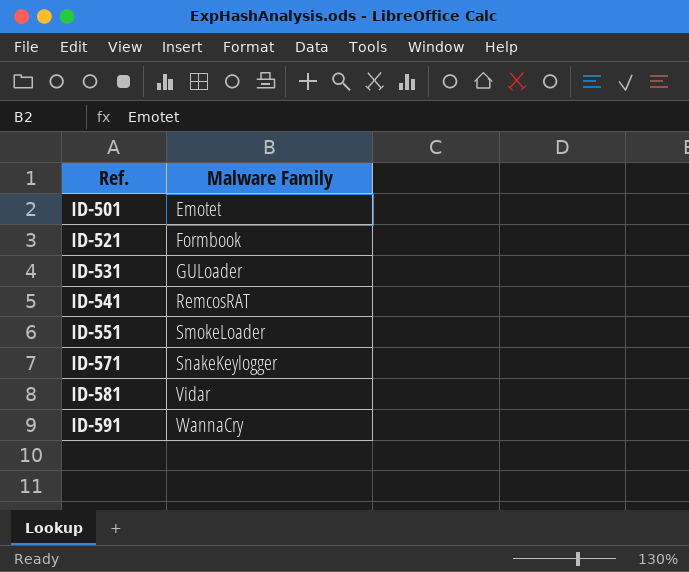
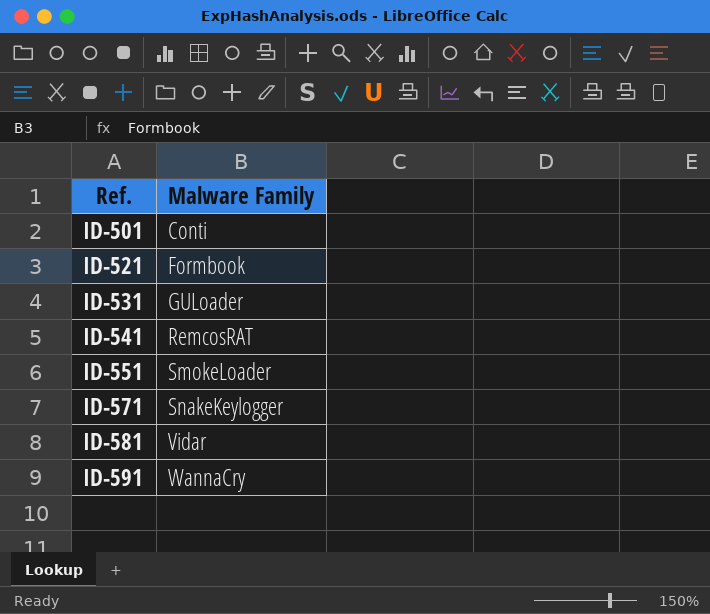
ID-501 | Malware Family: Emotet -> Conti

